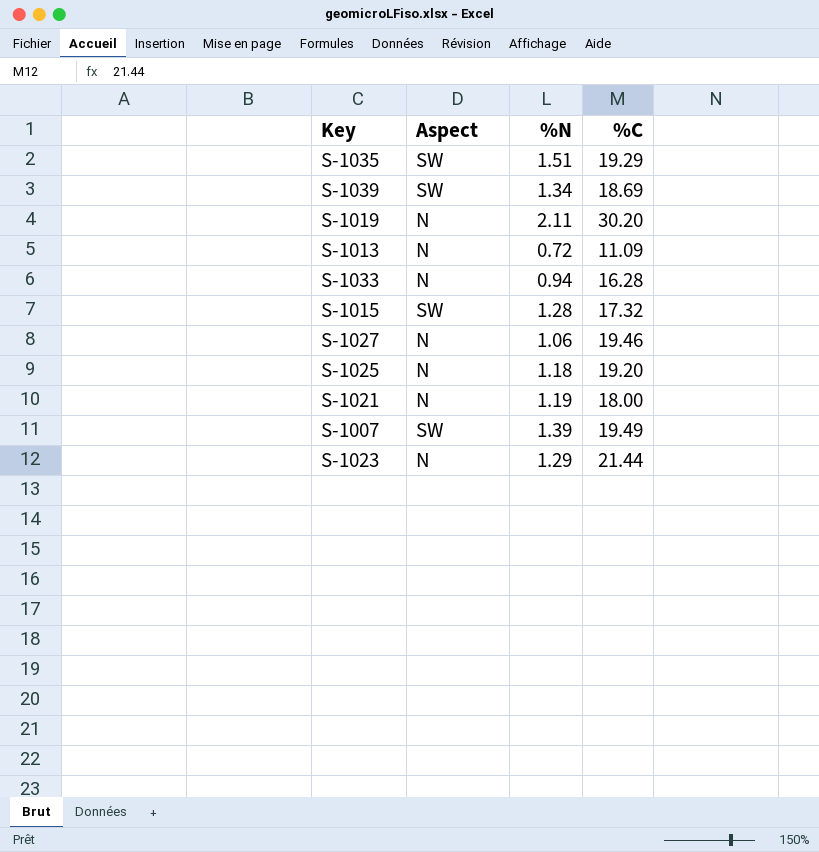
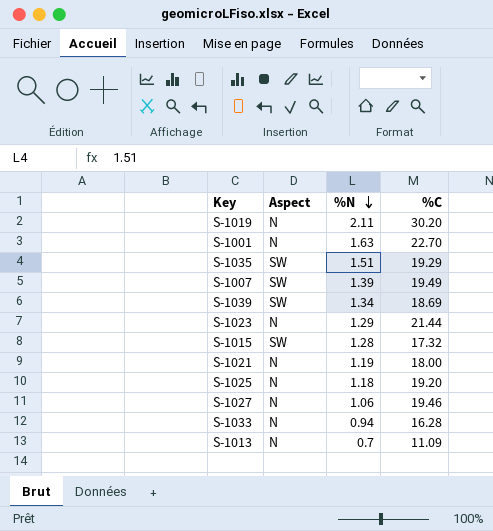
row order: none -> %N descending
row S-1001: none -> N | 1.63 | 22.70
S-1013 | %N: 0.72 -> 0.7

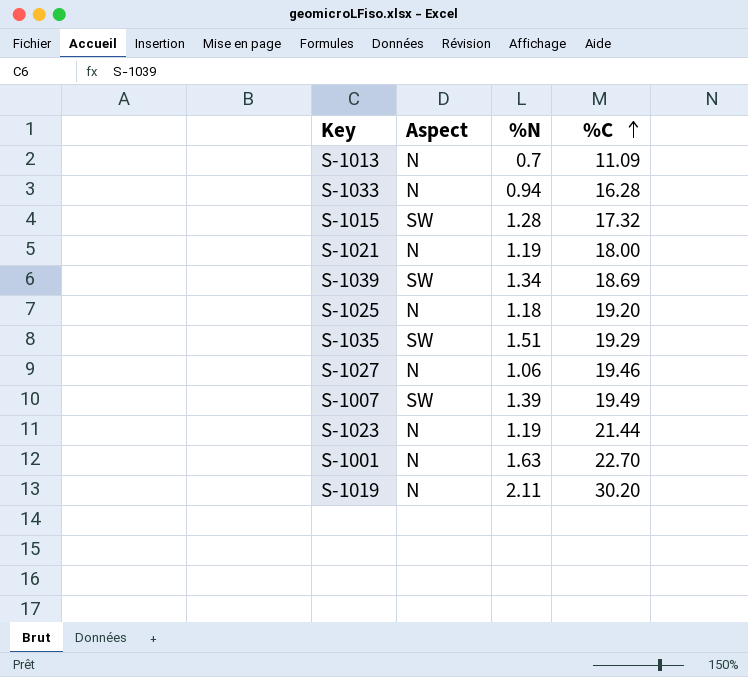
row order: %N descending -> %C ascending
S-1023 | %N: 1.29 -> 1.19

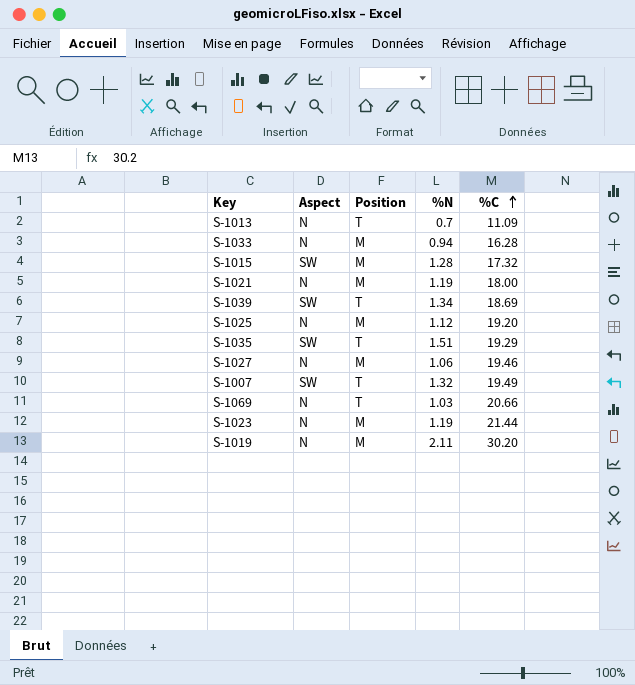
column Position | position: none -> 3
row S-1001: N | 1.63 | 22.70 -> none
S-1025 | %N: 1.18 -> 1.12
S-1007 | %N: 1.39 -> 1.32
row S-1069: none -> N | T | 1.03 | 20.66

